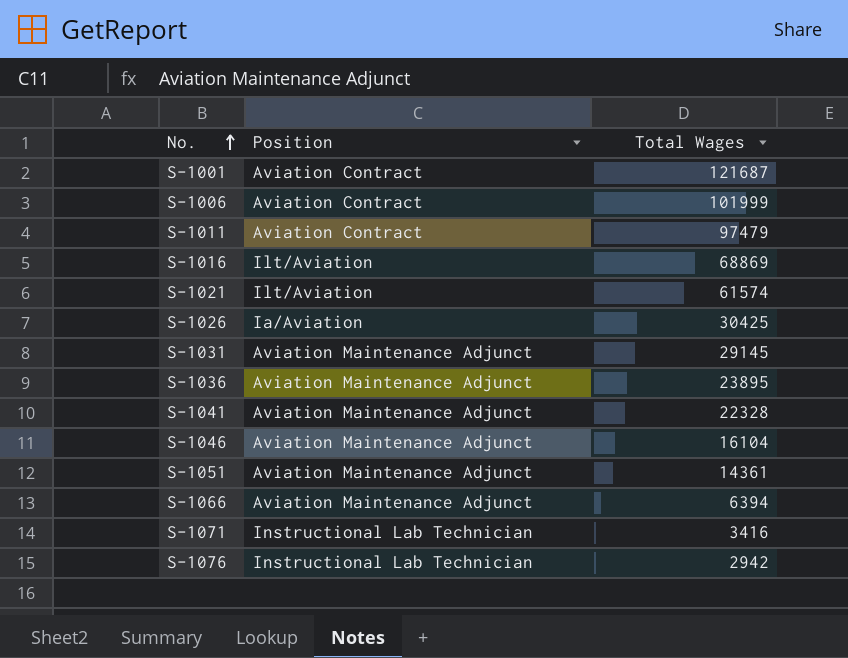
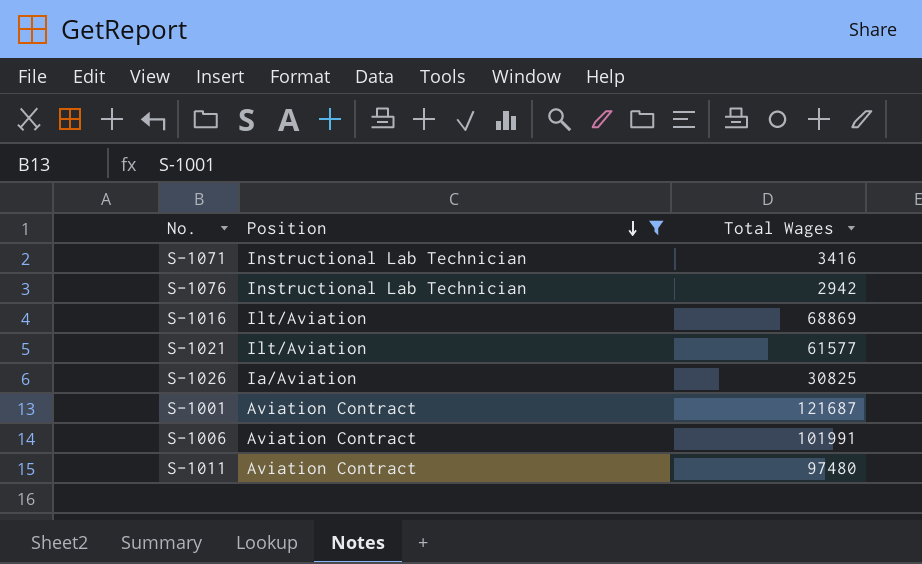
filter: none -> Position != Aviation Maintenance Adjunct
row order: No. ascending -> Position descending
S-1021 | Total Wages: 61574 -> 61577
S-1026 | Total Wages: 30425 -> 30825
S-1006 | Total Wages: 101999 -> 101991
S-1011 | Total Wages: 97479 -> 97480

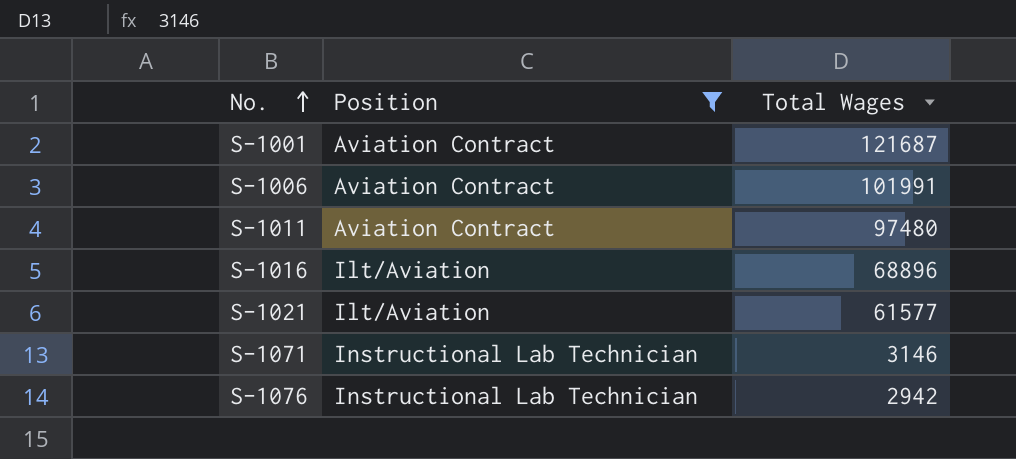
row order: Position descending -> No. ascending
row S-1026: Ia/Aviation | 30825 -> none
S-1016 | Total Wages: 68869 -> 68896
S-1071 | Total Wages: 3416 -> 3146

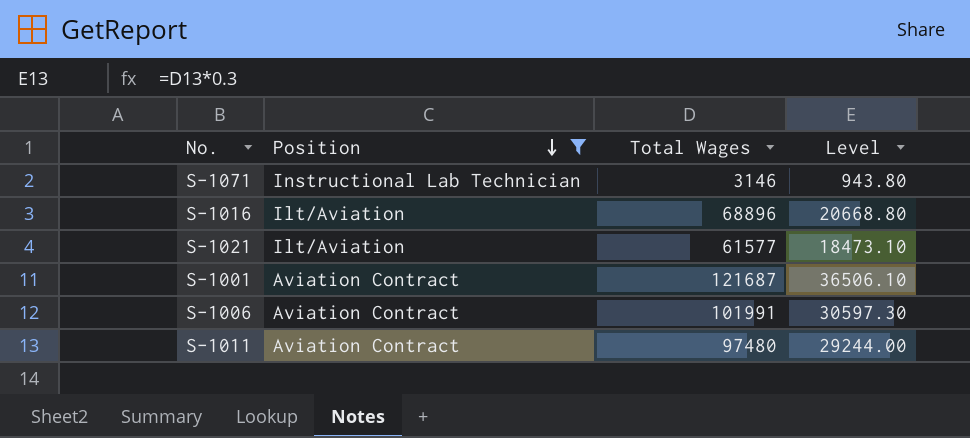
row order: No. ascending -> Position descending
column Level | formula: none -> [Total Wages] * 0.3
row S-1076: Instructional Lab Technician | 2942 -> none

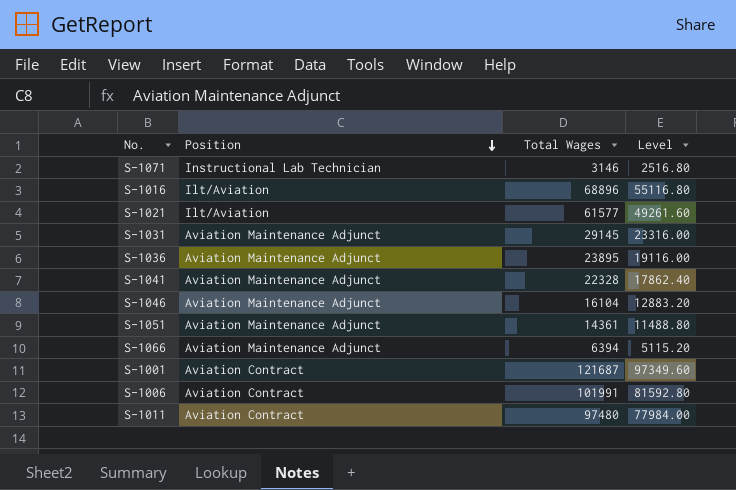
filter: Position != Aviation Maintenance Adjunct -> none
column Level | formula: [Total Wages] * 0.3 -> [Total Wages] * 0.8

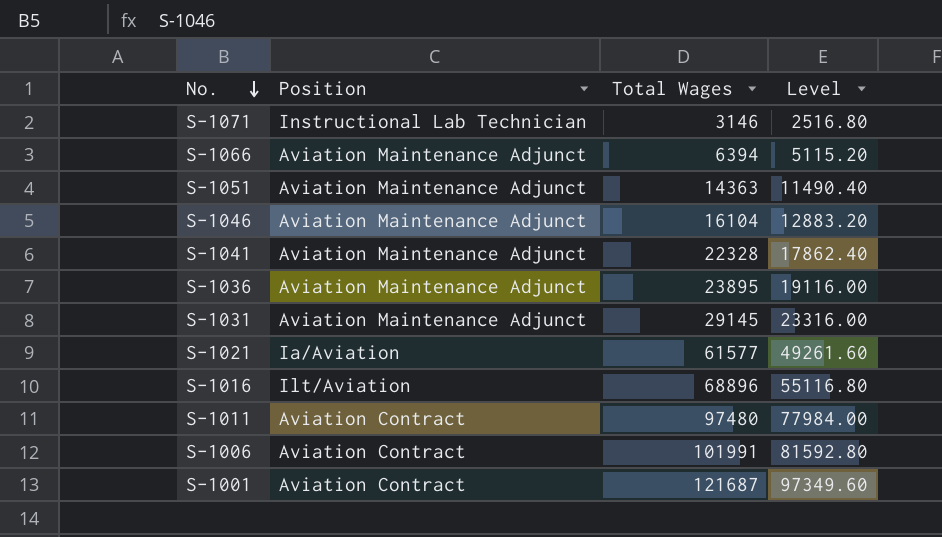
row order: Position descending -> No. descending
S-1051 | Total Wages: 14361 -> 14363
S-1051 | Level: 11488.80 -> 11490.40
S-1021 | Position: Ilt/Aviation -> Ia/Aviation

